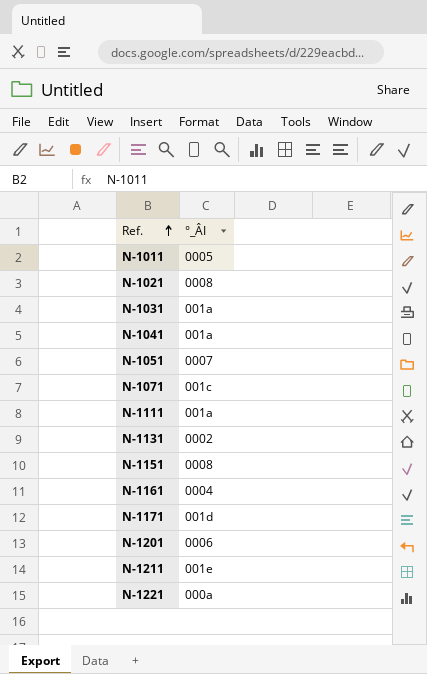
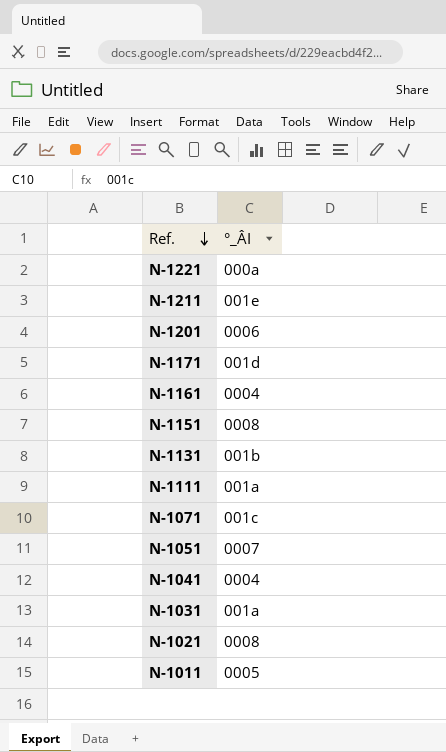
row order: Ref. ascending -> Ref. descending
N-1131 | °_ÂI: 0002 -> 001b
N-1041 | °_ÂI: 001a -> 0004

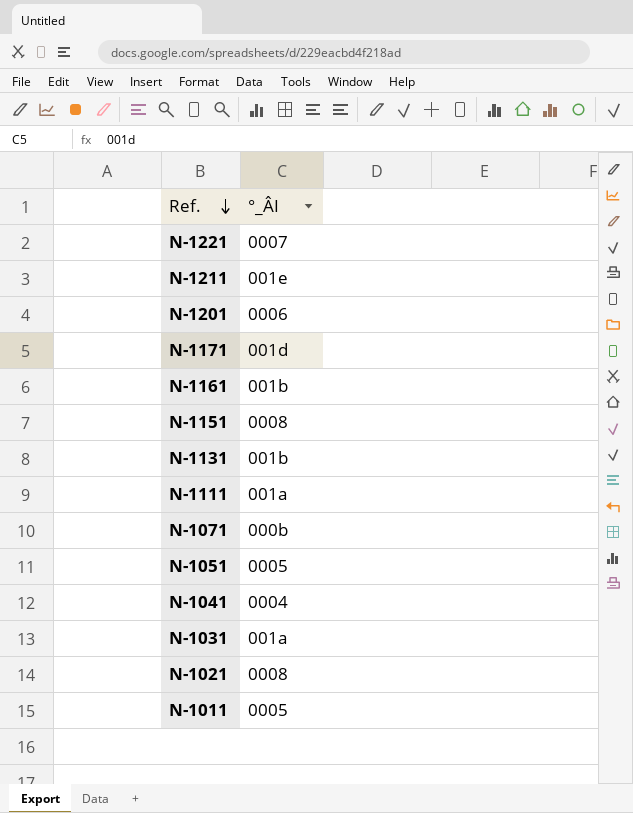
N-1221 | °_ÂI: 000a -> 0007
N-1161 | °_ÂI: 0004 -> 001b
N-1071 | °_ÂI: 001c -> 000b
N-1051 | °_ÂI: 0007 -> 0005

